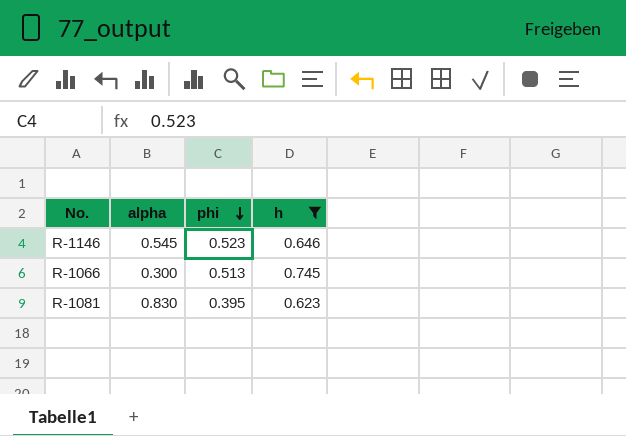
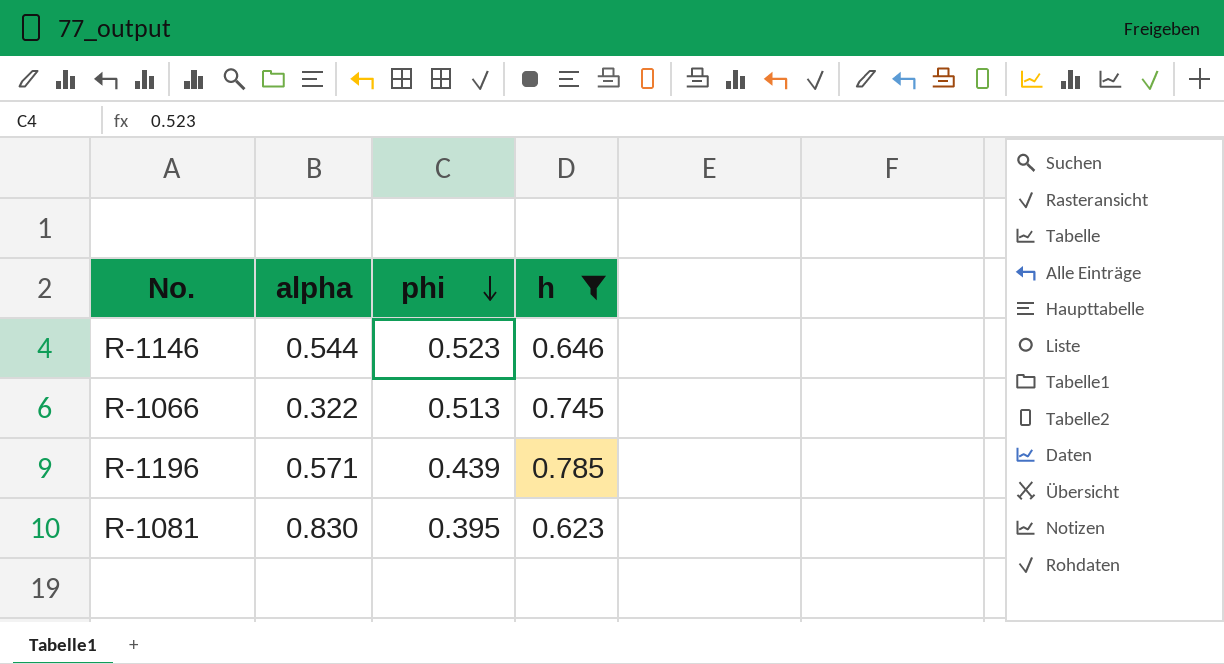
R-1146 | alpha: 0.545 -> 0.544
R-1066 | alpha: 0.300 -> 0.322
row R-1196: none -> 0.571 | 0.439 | 0.785

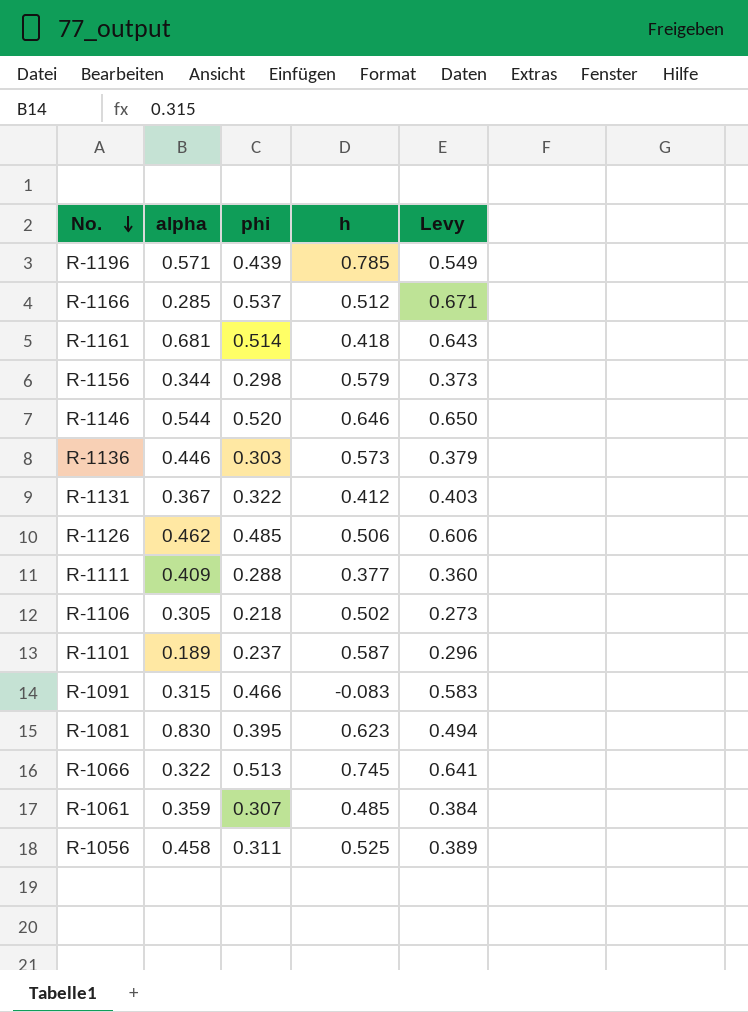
filter: h >= 0.623 -> none
row order: phi descending -> No. descending
column Levy | formula: none -> [phi] * 1.25
R-1146 | phi: 0.523 -> 0.520

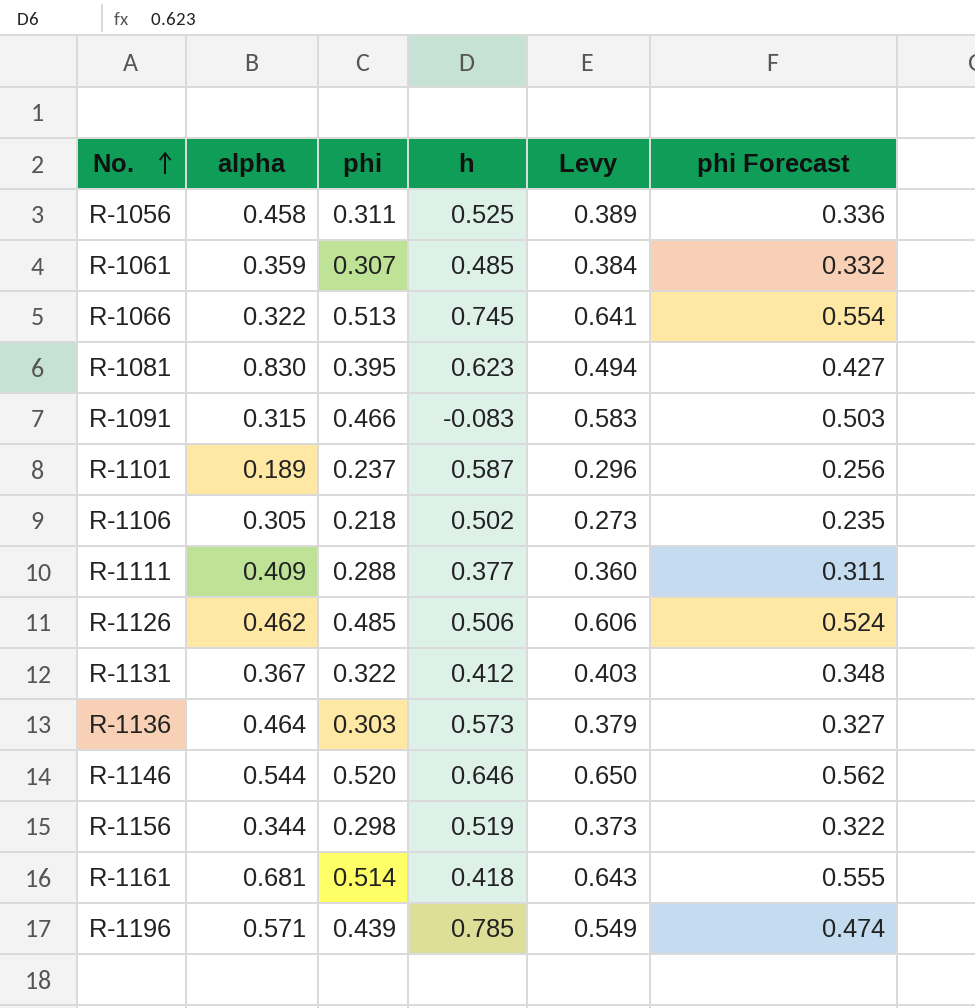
row order: No. descending -> No. ascending
column phi Forecast | formula: none -> [phi] * 1.08
row R-1166: 0.285 | 0.537 | 0.512 | 0.671 -> none
R-1136 | alpha: 0.446 -> 0.464
R-1156 | h: 0.579 -> 0.519

